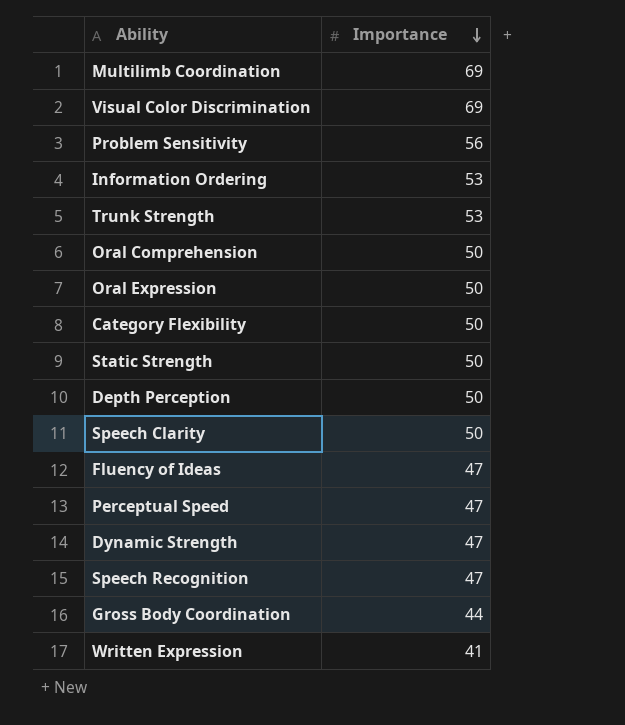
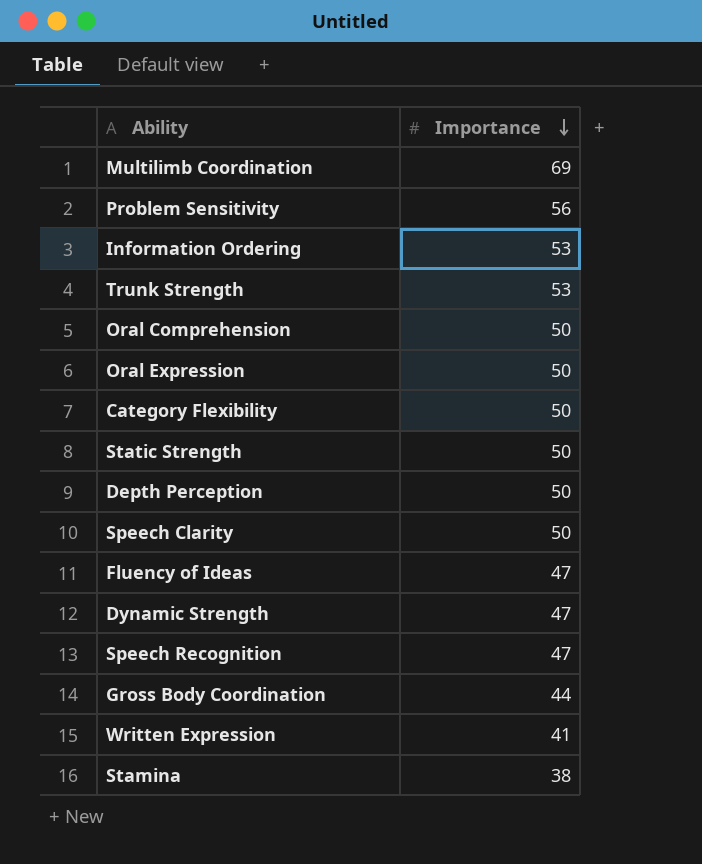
row Visual Color Discrimination: 69 -> none
row Perceptual Speed: 47 -> none
row Stamina: none -> 38

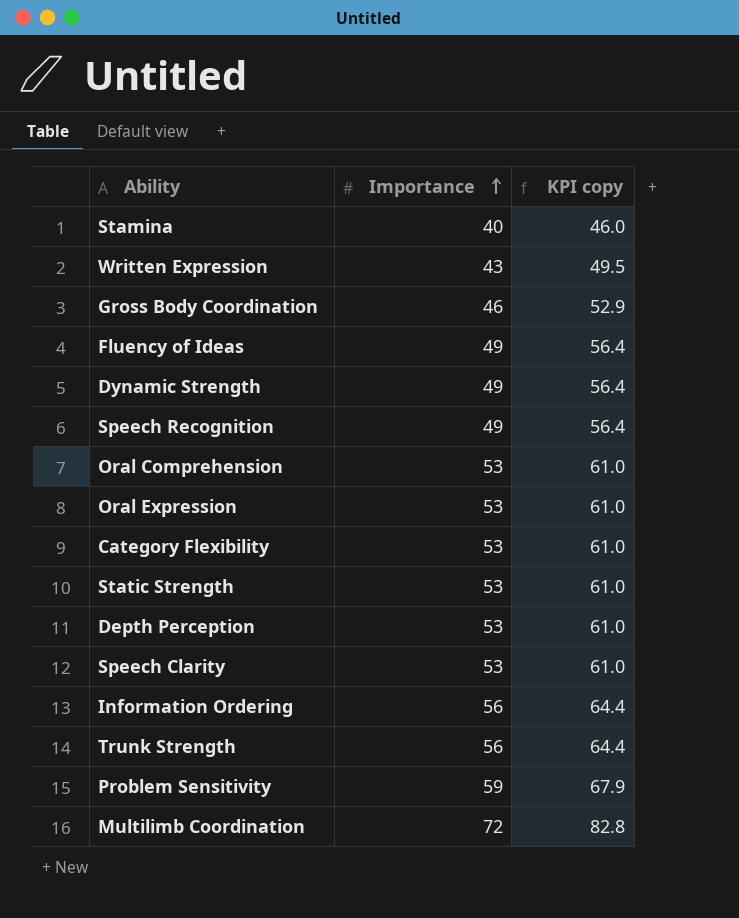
row order: Importance descending -> Importance ascending
column KPI copy | formula: none -> [Importance] * 1.15
Stamina | Importance: 38 -> 40
Written Expression | Importance: 41 -> 43
Gross Body Coordination | Importance: 44 -> 46
Fluency of Ideas | Importance: 47 -> 49
Dynamic Strength | Importance: 47 -> 49
Speech Recognition | Importance: 47 -> 49
Oral Comprehension | Importance: 50 -> 53
Oral Expression | Importance: 50 -> 53
Category Flexibility | Importance: 50 -> 53
Static Strength | Importance: 50 -> 53
Depth Perception | Importance: 50 -> 53
Speech Clarity | Importance: 50 -> 53
Information Ordering | Importance: 53 -> 56
Trunk Strength | Importance: 53 -> 56
Problem Sensitivity | Importance: 56 -> 59
Multilimb Coordination | Importance: 69 -> 72

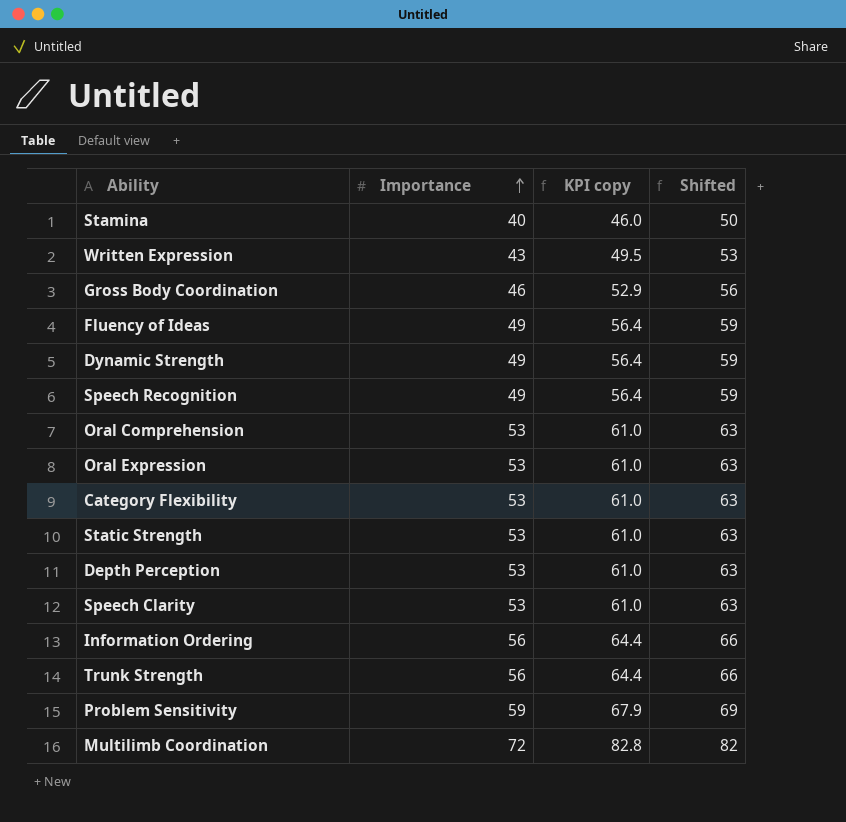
column Shifted | formula: none -> [Importance] + 10

